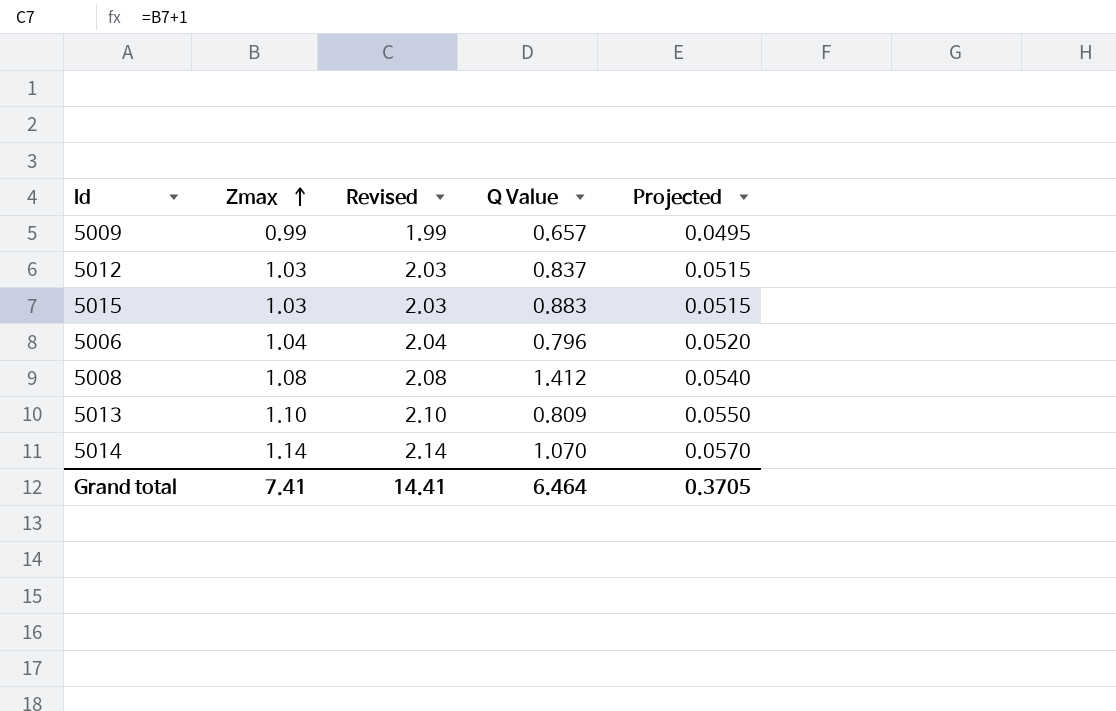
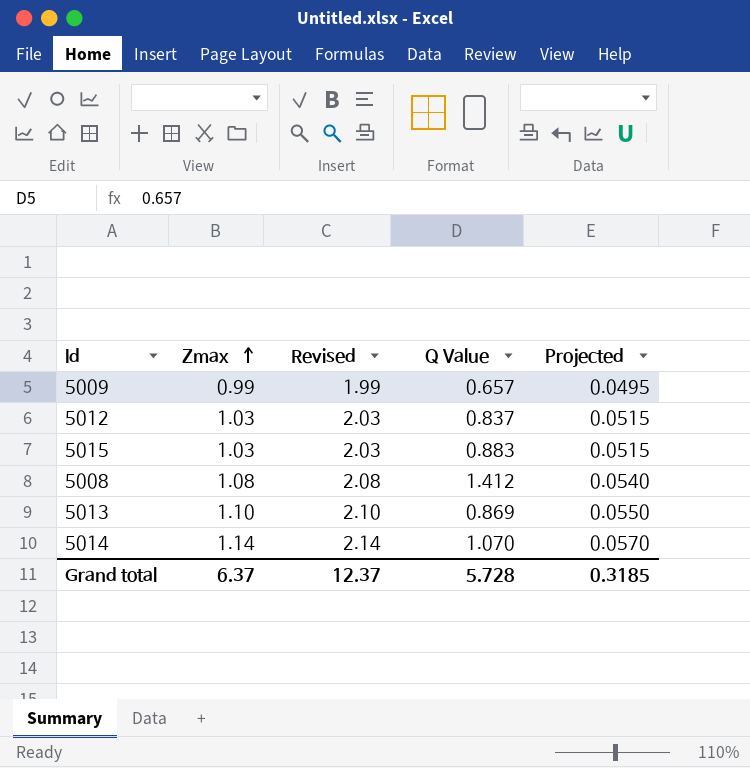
row 5006: 1.04 | 2.04 | 0.796 | 0.0520 -> none
5013 | Q Value: 0.809 -> 0.869
Grand total | Zmax: 7.41 -> 6.37
Grand total | Revised: 14.41 -> 12.37
Grand total | Q Value: 6.464 -> 5.728
Grand total | Projected: 0.3705 -> 0.3185

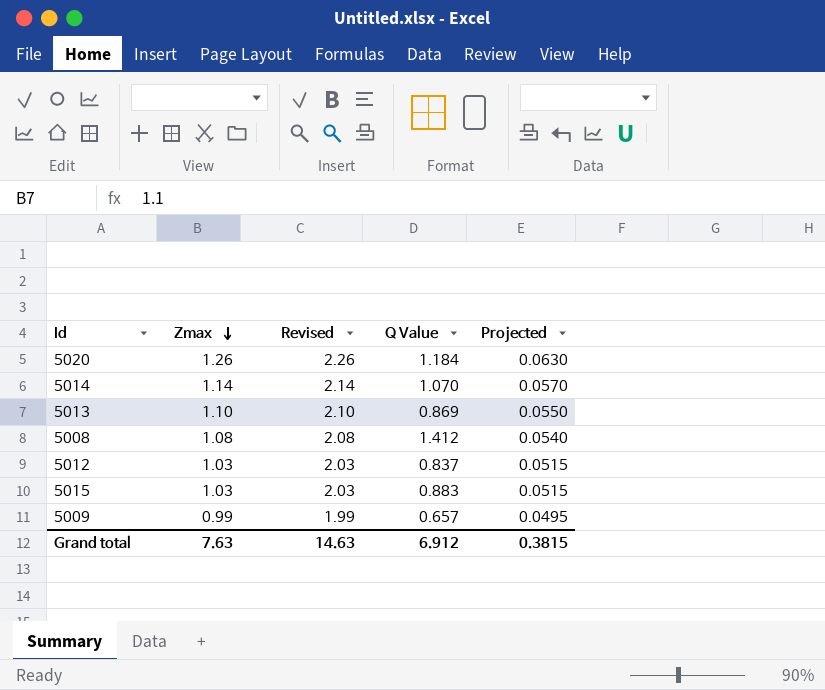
row order: Zmax ascending -> Zmax descending
row 5020: none -> 1.26 | 2.26 | 1.184 | 0.0630
Grand total | Zmax: 6.37 -> 7.63
Grand total | Revised: 12.37 -> 14.63
Grand total | Q Value: 5.728 -> 6.912
Grand total | Projected: 0.3185 -> 0.3815

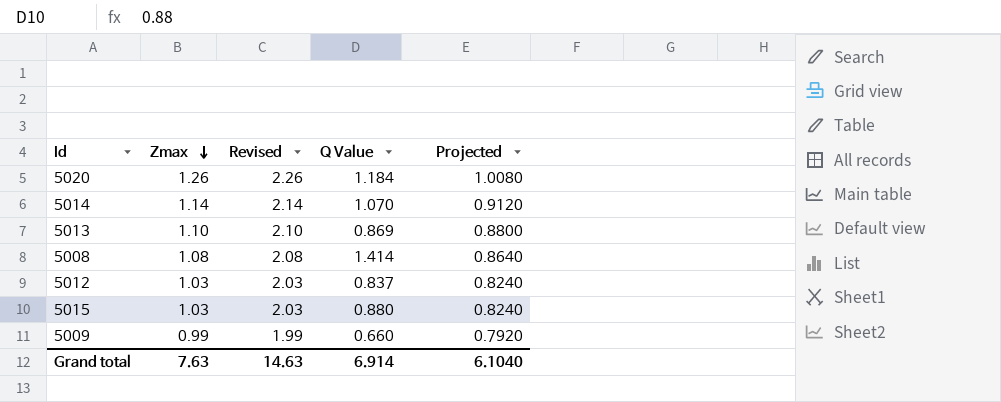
column Projected | formula: [Zmax] * 0.05 -> [Zmax] * 0.8
5008 | Q Value: 1.412 -> 1.414
5015 | Q Value: 0.883 -> 0.880
5009 | Q Value: 0.657 -> 0.660
Grand total | Q Value: 6.912 -> 6.914
Grand total | Projected: 0.3815 -> 6.1040

